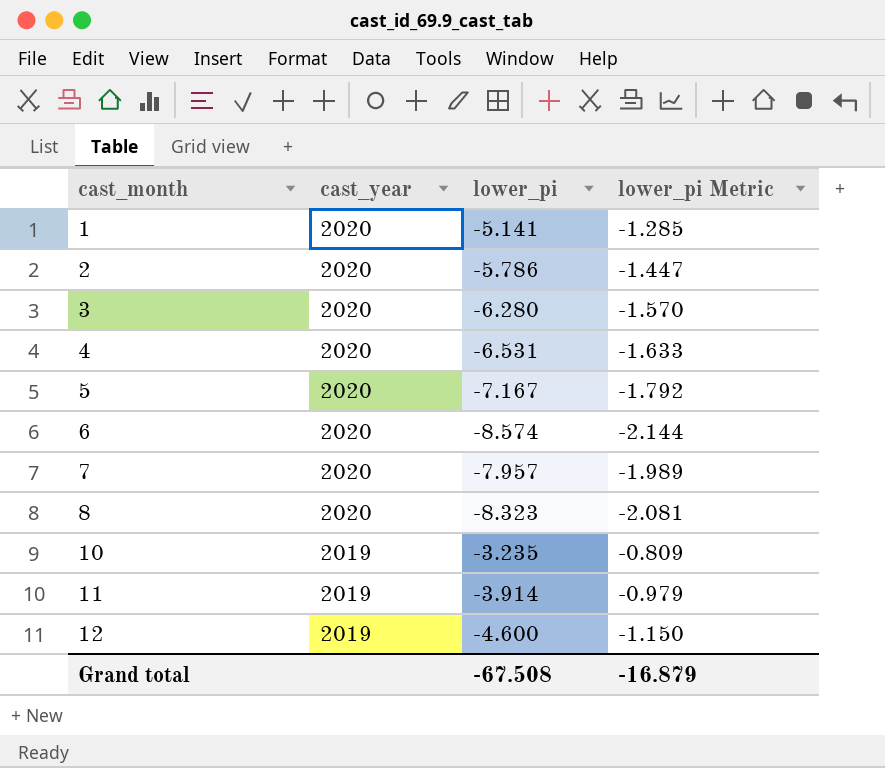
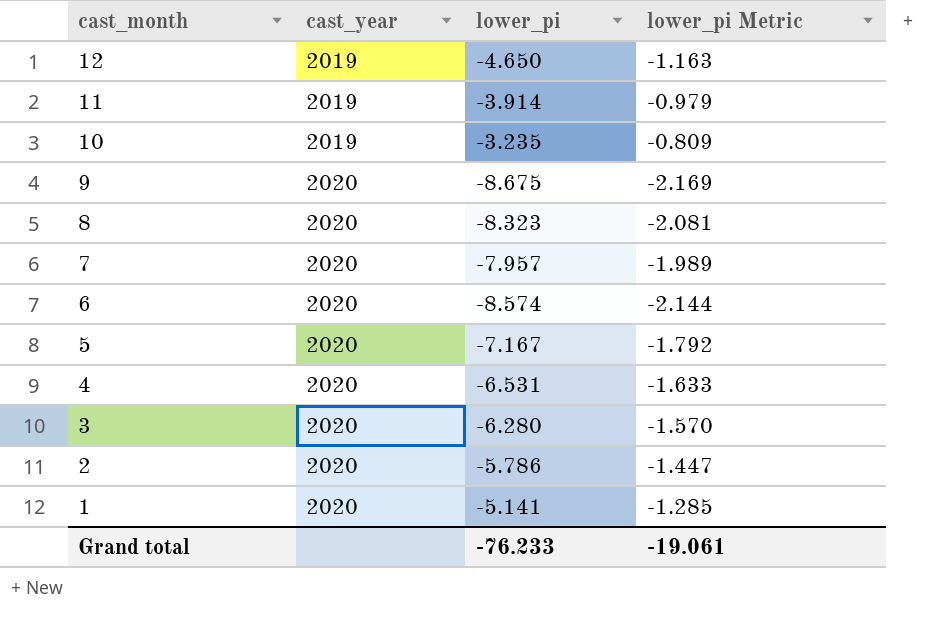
row order: cast_month ascending -> cast_month descending
12 | lower_pi: -4.600 -> -4.650
12 | lower_pi Metric: -1.150 -> -1.163
row 9: none -> 2020 | -8.675 | -2.169
Grand total | lower_pi: -67.508 -> -76.233
Grand total | lower_pi Metric: -16.879 -> -19.061

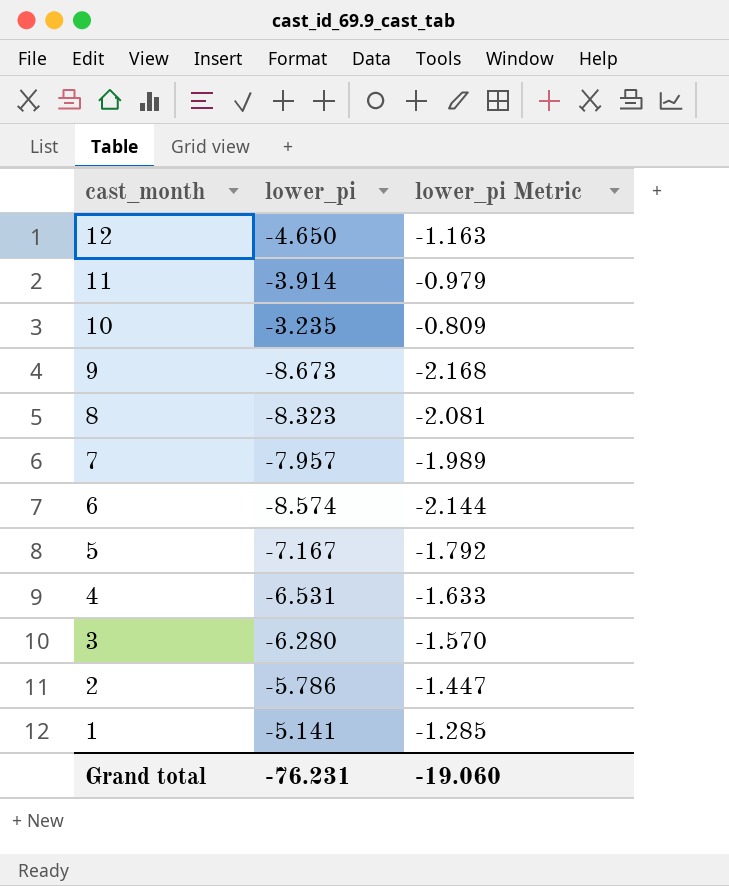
column cast_year | position: 2 -> none
9 | lower_pi: -8.675 -> -8.673
9 | lower_pi Metric: -2.169 -> -2.168
Grand total | lower_pi: -76.233 -> -76.231
Grand total | lower_pi Metric: -19.061 -> -19.060

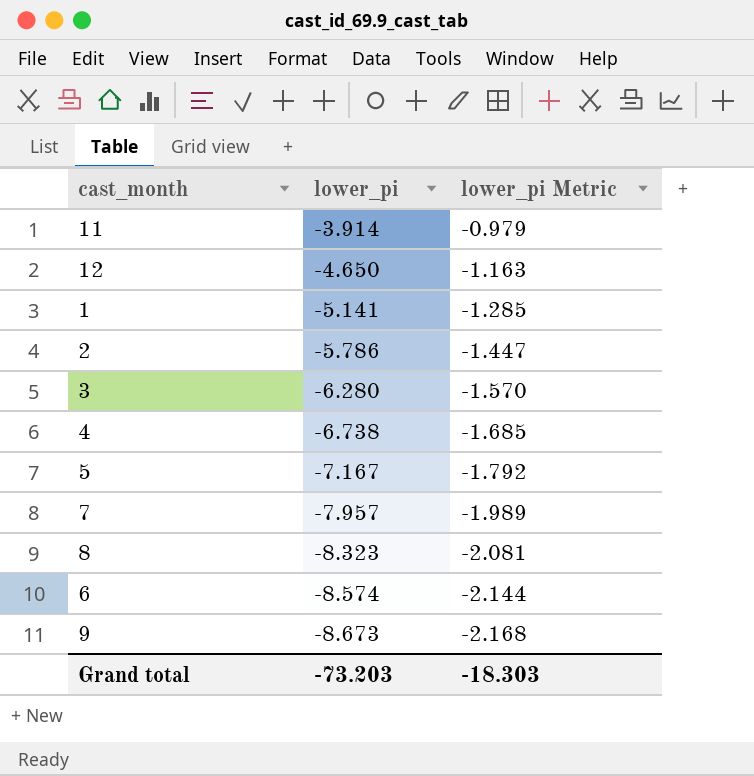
row order: cast_month descending -> lower_pi descending
row 10: -3.235 | -0.809 -> none
4 | lower_pi: -6.531 -> -6.738
4 | lower_pi Metric: -1.633 -> -1.685
Grand total | lower_pi: -76.231 -> -73.203
Grand total | lower_pi Metric: -19.060 -> -18.303

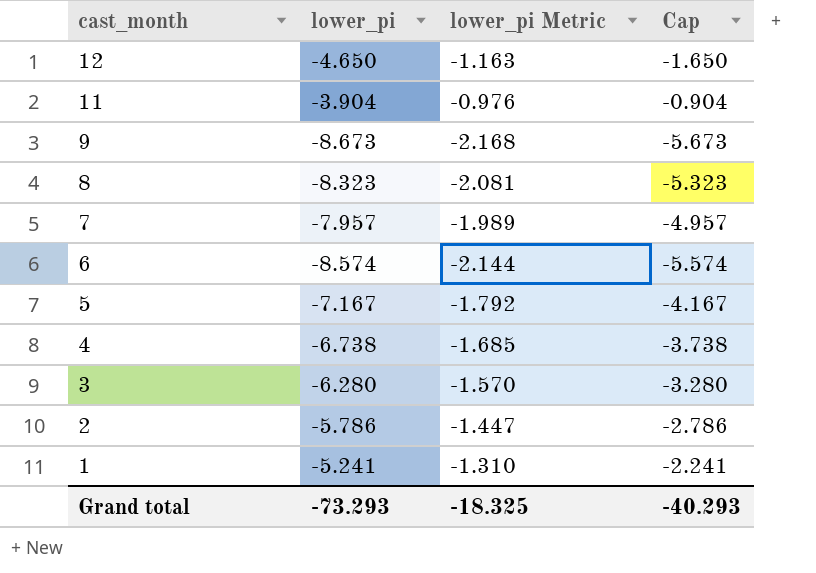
row order: lower_pi descending -> cast_month descending
column Cap | formula: none -> [lower_pi] + 3
11 | lower_pi: -3.914 -> -3.904
11 | lower_pi Metric: -0.979 -> -0.976
1 | lower_pi: -5.141 -> -5.241
1 | lower_pi Metric: -1.285 -> -1.310
Grand total | lower_pi: -73.203 -> -73.293
Grand total | lower_pi Metric: -18.303 -> -18.325

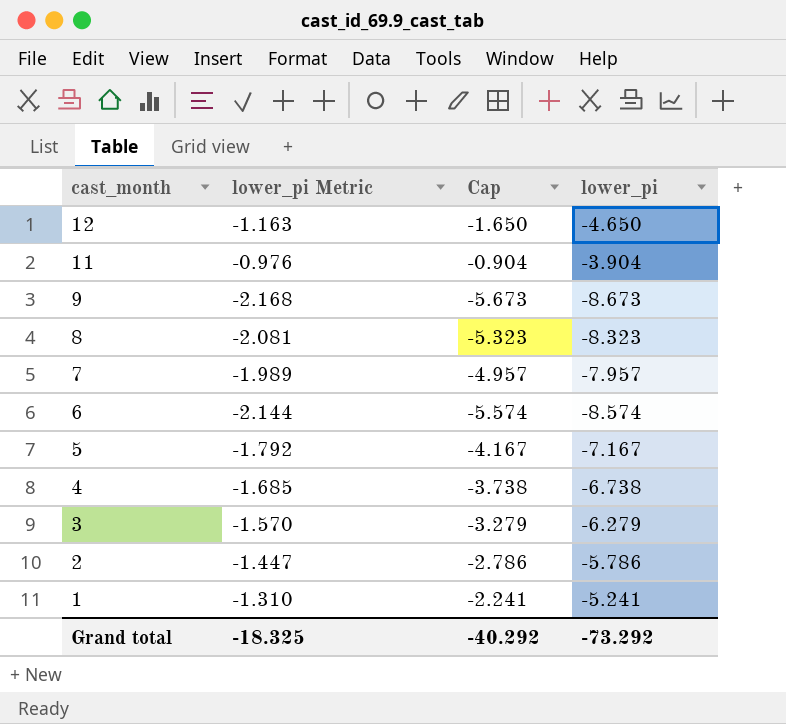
column lower_pi | position: 2 -> 4
3 | Cap: -3.280 -> -3.279
3 | lower_pi: -6.280 -> -6.279
Grand total | Cap: -40.293 -> -40.292
Grand total | lower_pi: -73.293 -> -73.292

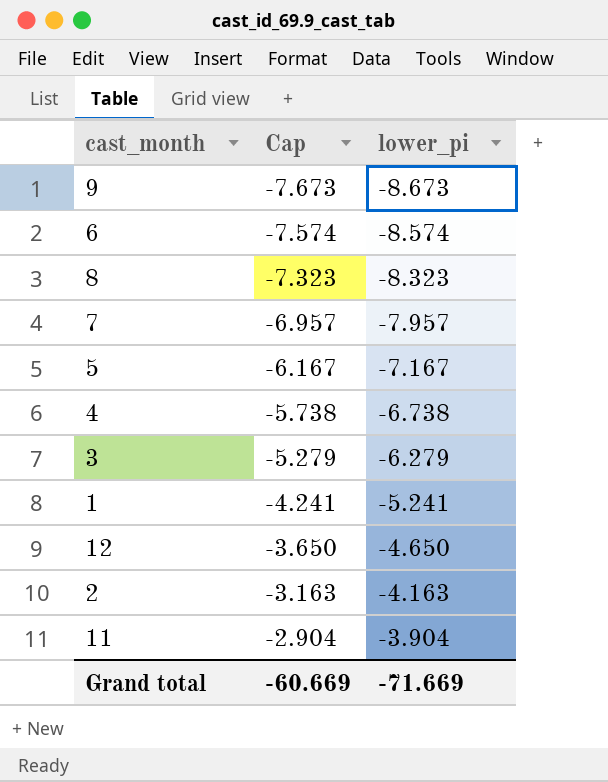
row order: cast_month descending -> Cap ascending
column lower_pi Metric | formula: [lower_pi] * 0.25 -> none
column Cap | formula: [lower_pi] + 3 -> [lower_pi] + 1
2 | lower_pi: -5.786 -> -4.163
Grand total | Cap: -40.292 -> -60.669
Grand total | lower_pi: -73.292 -> -71.669

